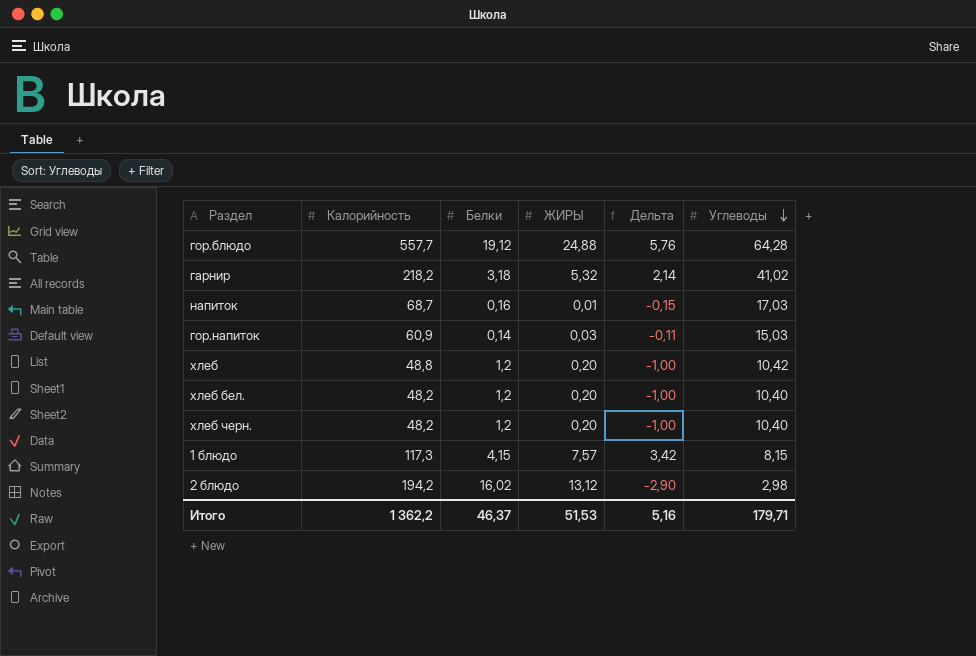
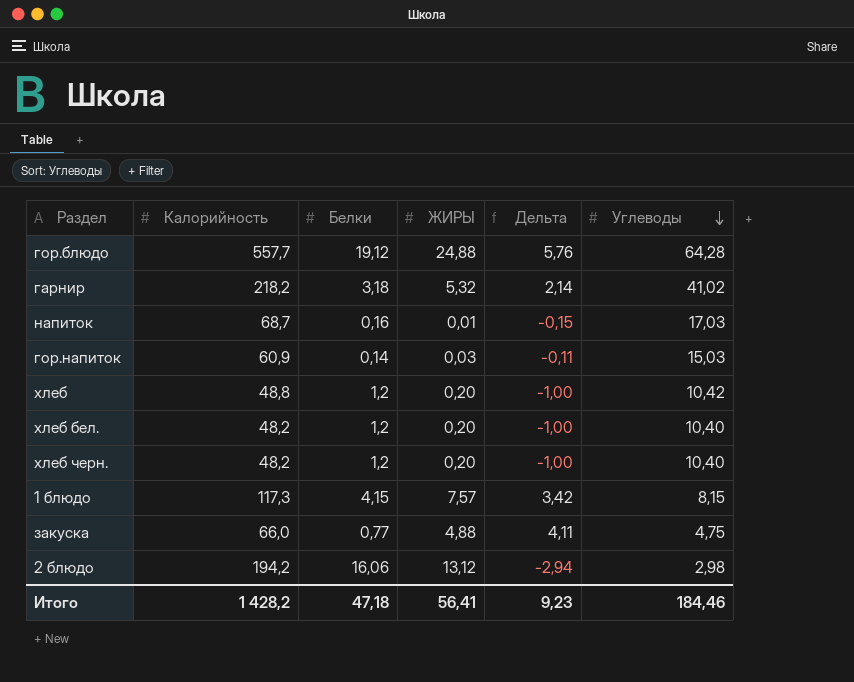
row закуска: none -> 66,0 | 0,77 | 4,88 | 4,11 | 4,75
2 блюдо | Белки: 16,02 -> 16,06
2 блюдо | Дельта: -2,90 -> -2,94
Итого | Калорийность: 1 362,2 -> 1 428,2
Итого | Белки: 46,37 -> 47,18
Итого | ЖИРЫ: 51,53 -> 56,41
Итого | Дельта: 5,16 -> 9,23
Итого | Углеводы: 179,71 -> 184,46

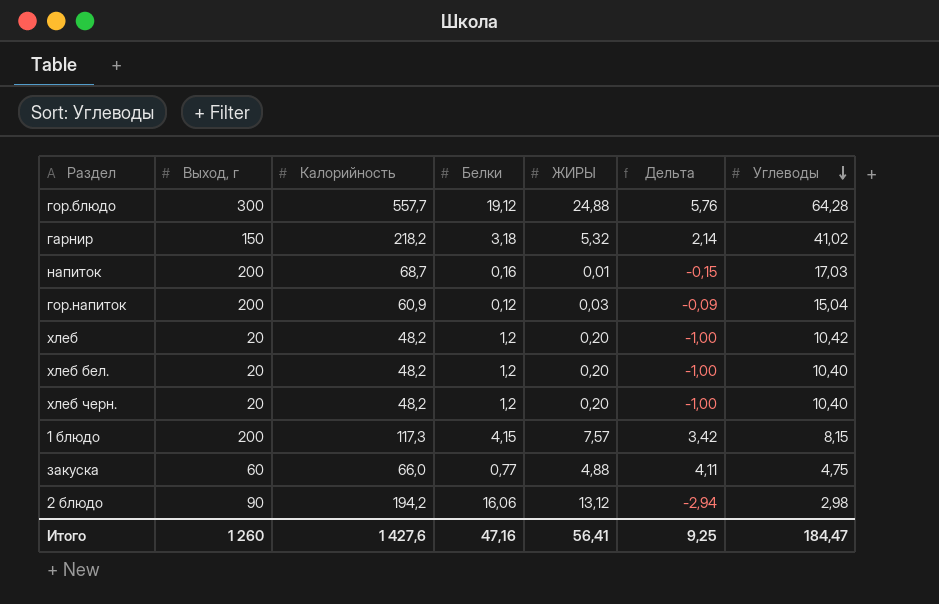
column Выход, г | position: none -> 2
гор.напиток | Белки: 0,14 -> 0,12
гор.напиток | Дельта: -0,11 -> -0,09
гор.напиток | Углеводы: 15,03 -> 15,04
хлеб | Калорийность: 48,8 -> 48,2
Итого | Калорийность: 1 428,2 -> 1 427,6
Итого | Белки: 47,18 -> 47,16
Итого | Дельта: 9,23 -> 9,25
Итого | Углеводы: 184,46 -> 184,47

